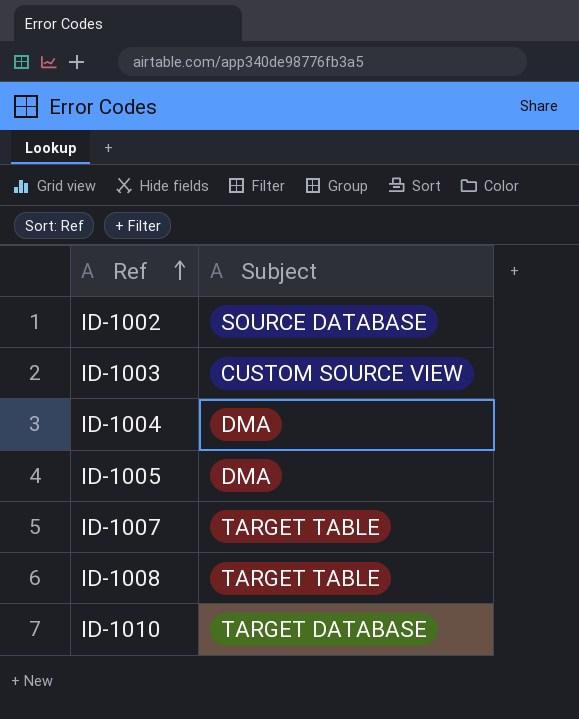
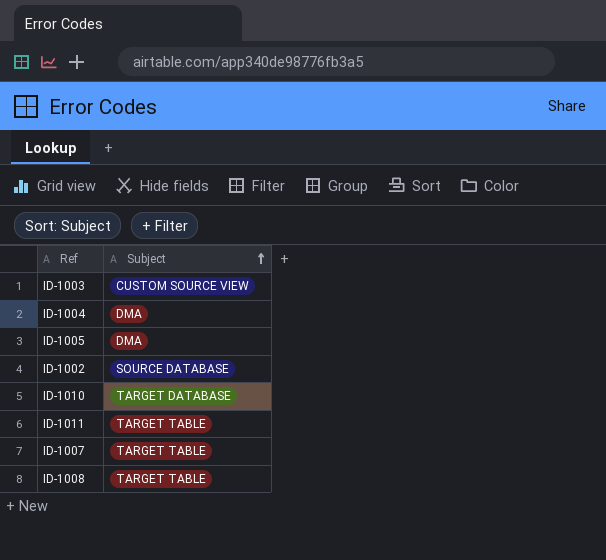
row order: Ref ascending -> Subject ascending
row ID-1011: none -> TARGET TABLE

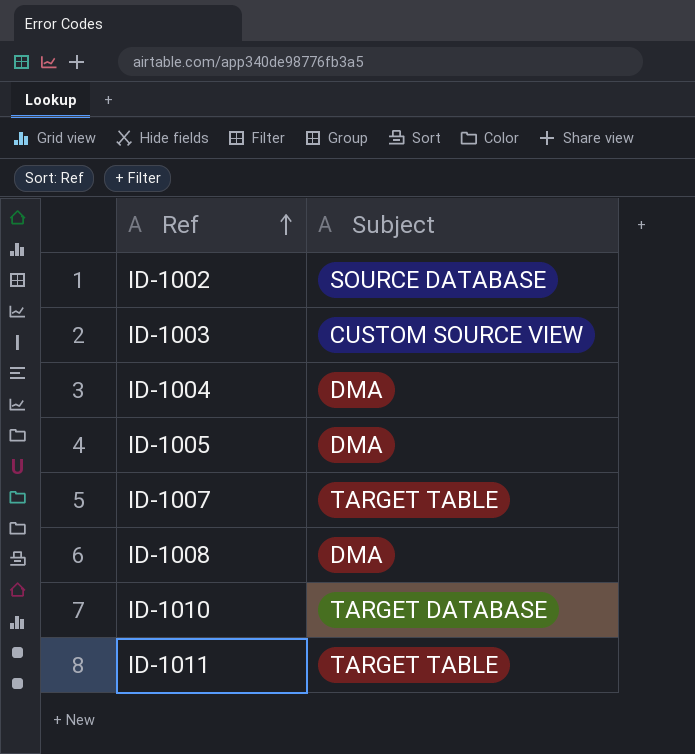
row order: Subject ascending -> Ref ascending
ID-1008 | Subject: TARGET TABLE -> DMA

